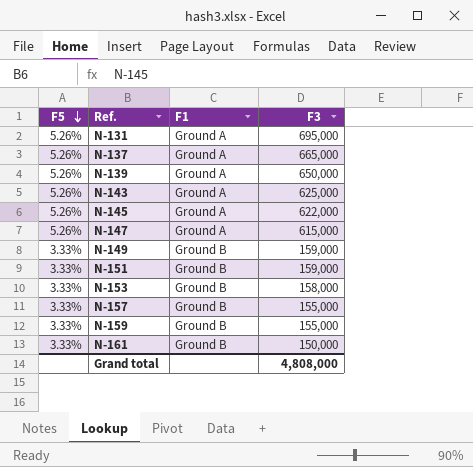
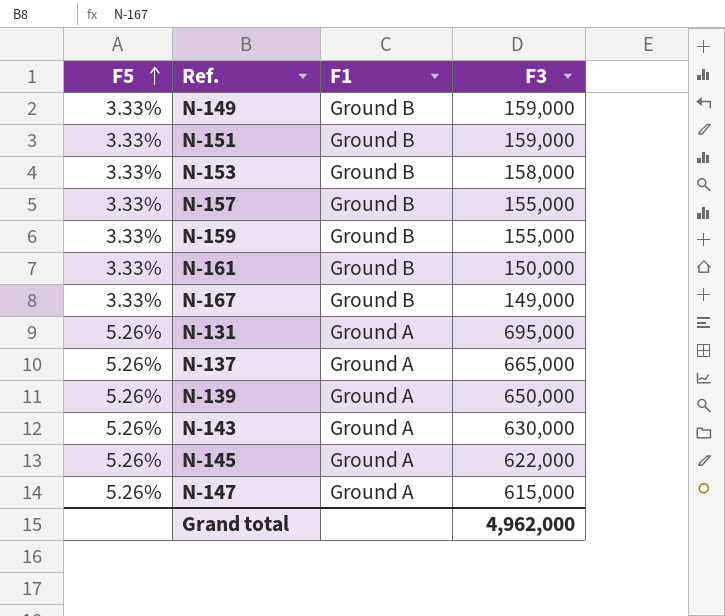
row order: F5 descending -> F5 ascending
row N-167: none -> 3.33% | Ground B | 149,000
N-143 | F3: 625,000 -> 630,000
Grand total | F3: 4,808,000 -> 4,962,000

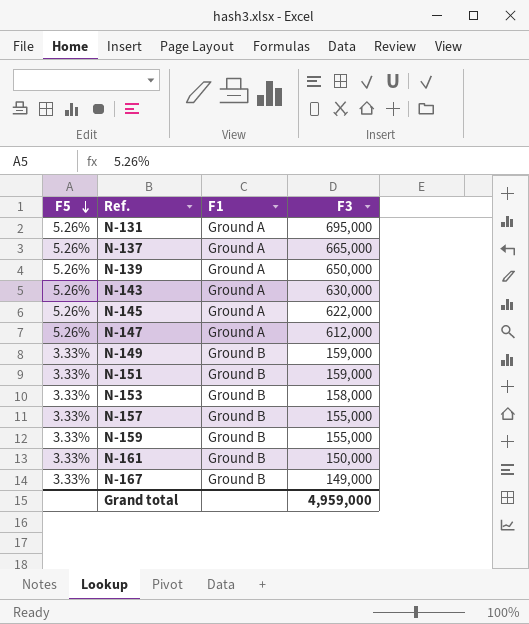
row order: F5 ascending -> F5 descending
N-147 | F3: 615,000 -> 612,000
Grand total | F3: 4,962,000 -> 4,959,000

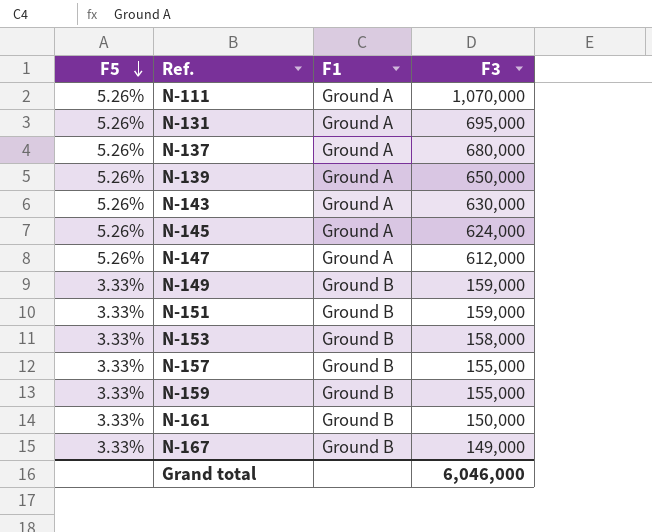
row N-111: none -> 5.26% | Ground A | 1,070,000
N-137 | F3: 665,000 -> 680,000
N-145 | F3: 622,000 -> 624,000
Grand total | F3: 4,959,000 -> 6,046,000

